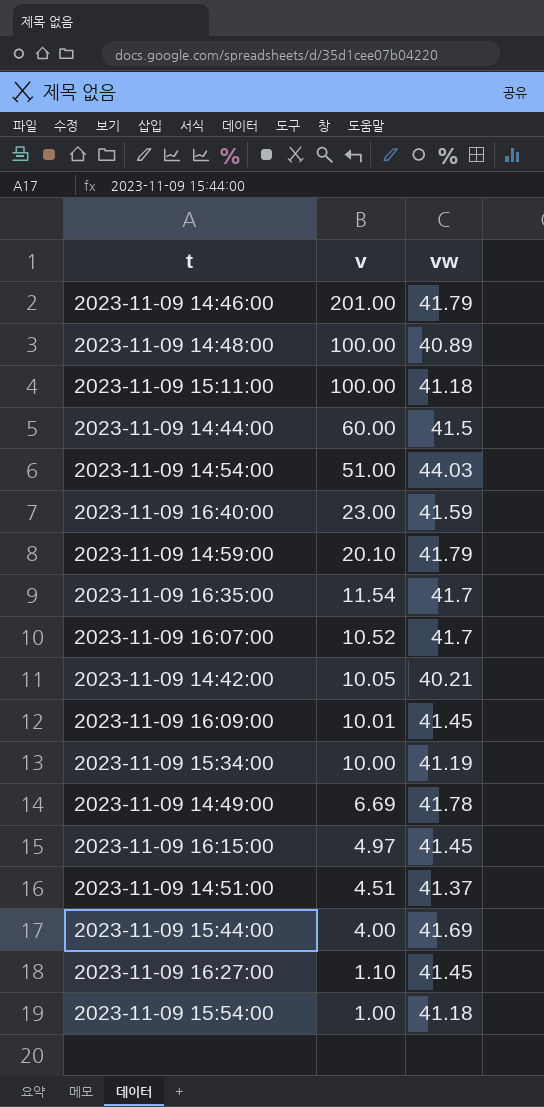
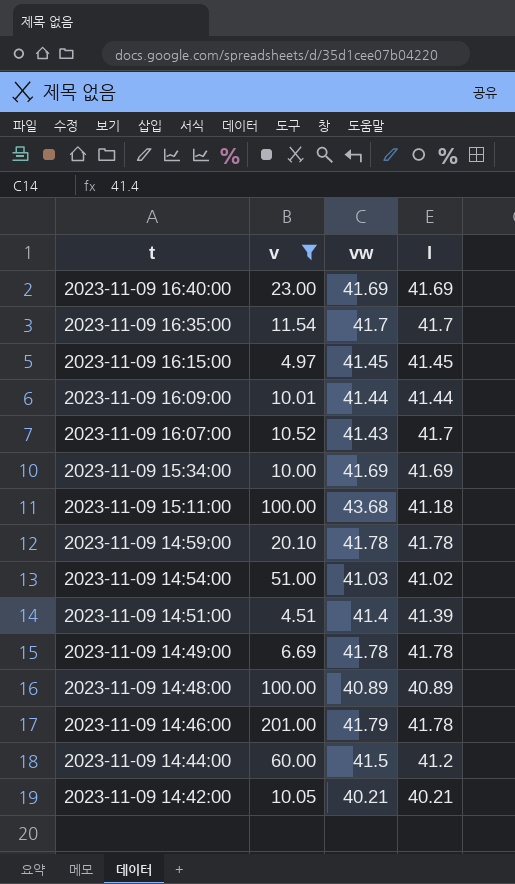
filter: none -> v >= 4.51
row order: v descending -> t descending
column l | position: none -> 4
2023-11-09 16:40:00 | vw: 41.59 -> 41.69
2023-11-09 16:09:00 | vw: 41.45 -> 41.44
2023-11-09 16:07:00 | vw: 41.7 -> 41.43
2023-11-09 15:34:00 | vw: 41.19 -> 41.69
2023-11-09 15:11:00 | vw: 41.18 -> 43.68
2023-11-09 14:59:00 | vw: 41.79 -> 41.78
2023-11-09 14:54:00 | vw: 44.03 -> 41.03
2023-11-09 14:51:00 | vw: 41.37 -> 41.4

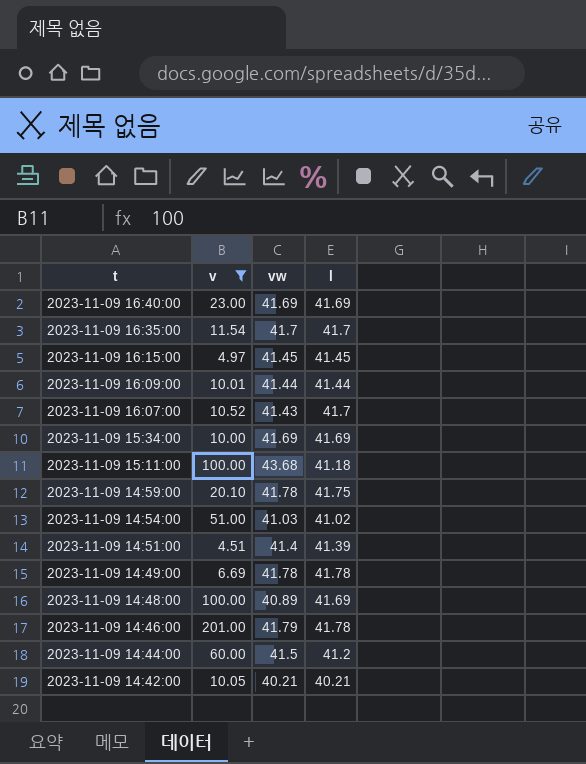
2023-11-09 14:59:00 | l: 41.78 -> 41.75
2023-11-09 14:48:00 | l: 40.89 -> 41.69

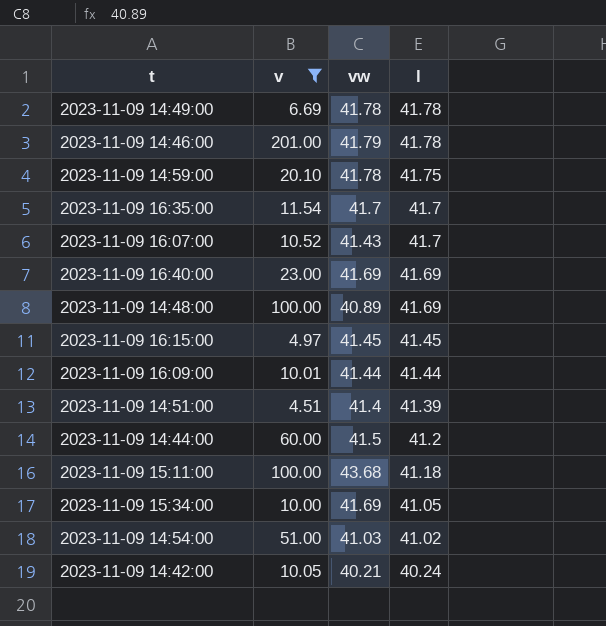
row order: t descending -> l descending
2023-11-09 15:34:00 | l: 41.69 -> 41.05
2023-11-09 14:42:00 | l: 40.21 -> 40.24

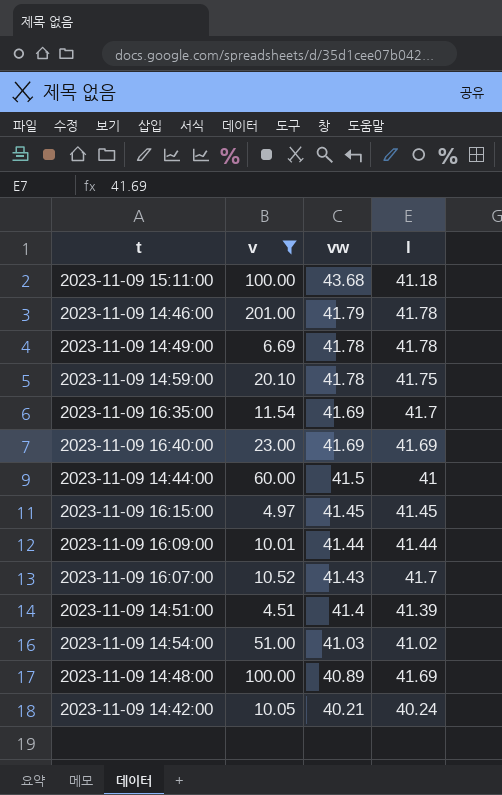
row order: l descending -> vw descending
row 2023-11-09 15:34:00: 10.00 | 41.69 | 41.05 -> none
2023-11-09 16:35:00 | vw: 41.7 -> 41.69
2023-11-09 14:44:00 | l: 41.2 -> 41

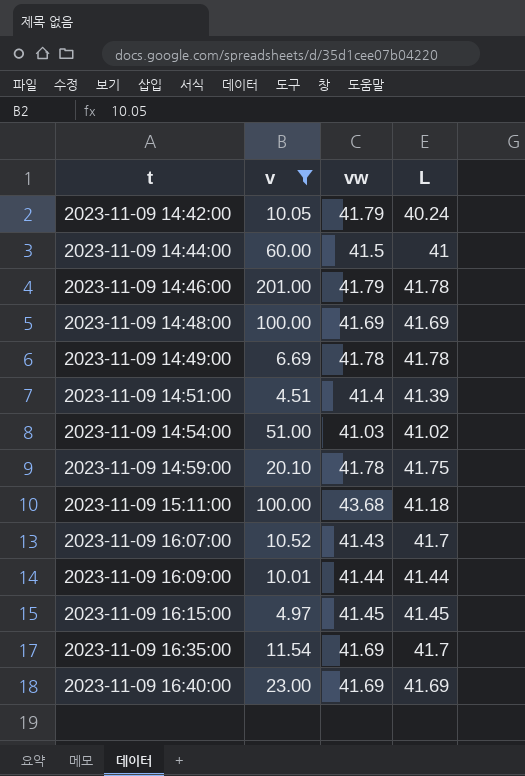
row order: vw descending -> t ascending
column name: l -> L
2023-11-09 14:42:00 | vw: 40.21 -> 41.79
2023-11-09 14:48:00 | vw: 40.89 -> 41.69

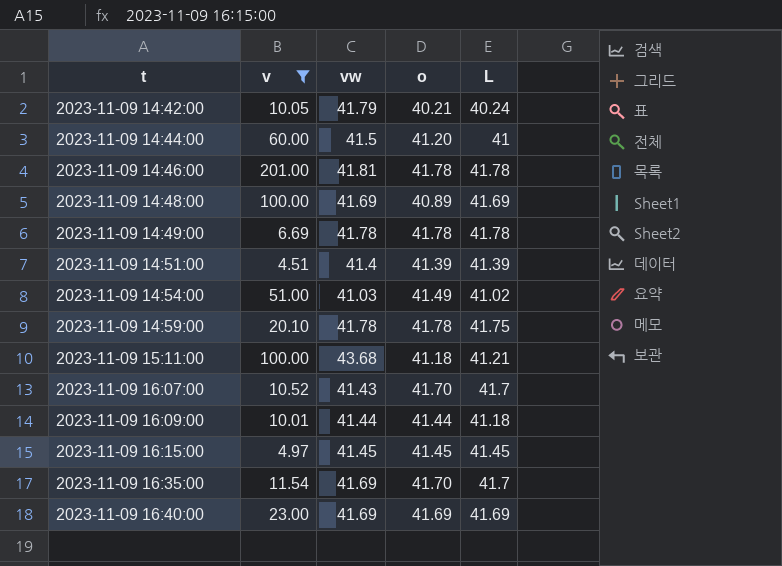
column o | position: none -> 4
2023-11-09 14:46:00 | vw: 41.79 -> 41.81
2023-11-09 15:11:00 | L: 41.18 -> 41.21
2023-11-09 16:09:00 | L: 41.44 -> 41.18

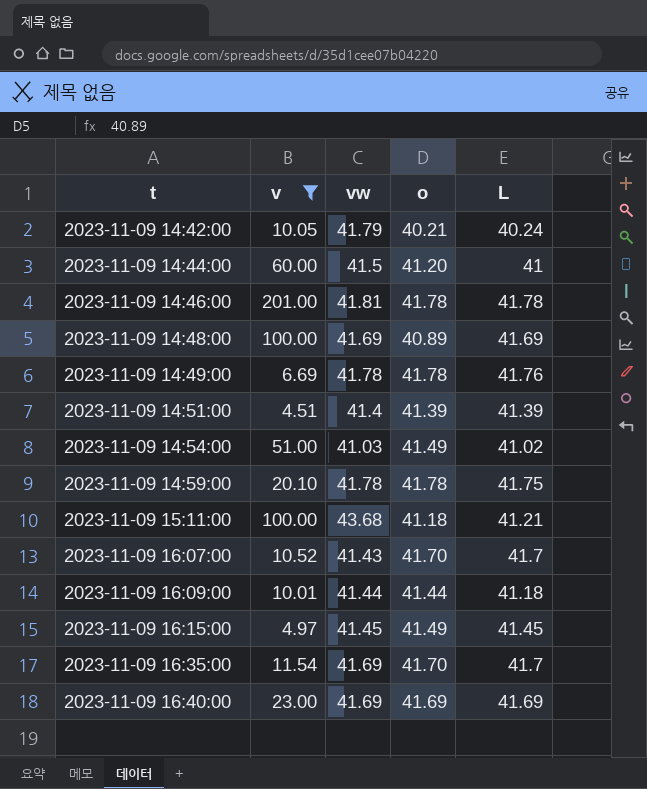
2023-11-09 14:49:00 | L: 41.78 -> 41.76
2023-11-09 16:15:00 | o: 41.45 -> 41.49

